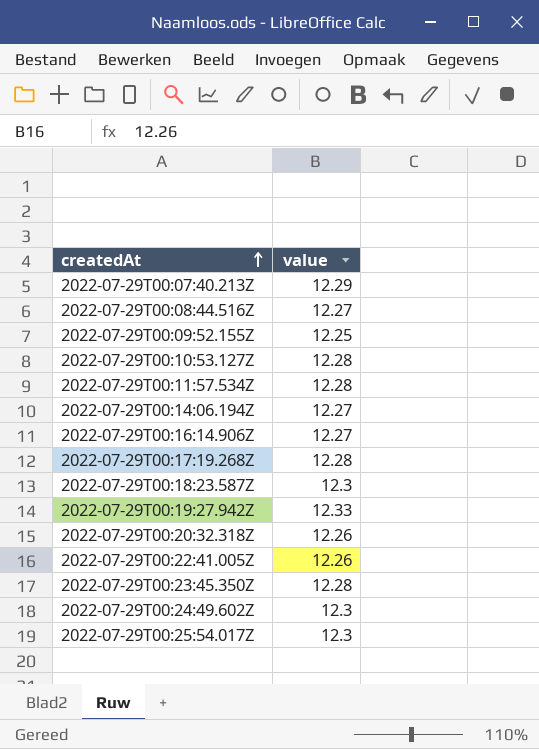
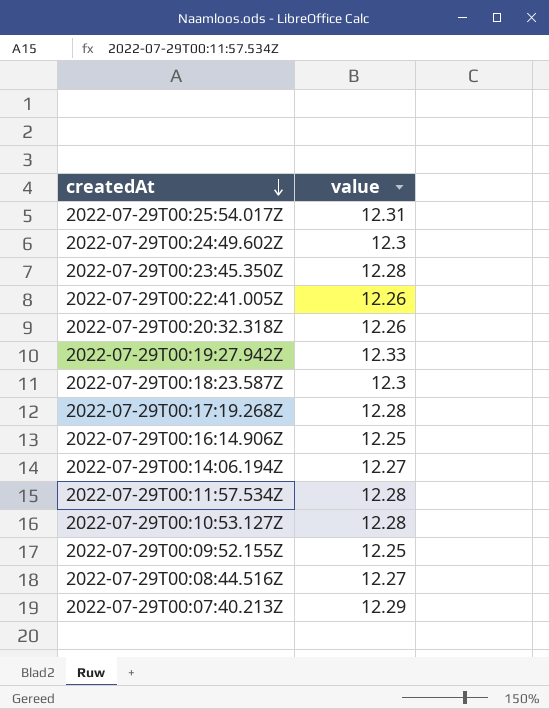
row order: createdAt ascending -> createdAt descending
2022-07-29T00:25:54.017Z | value: 12.3 -> 12.31
2022-07-29T00:16:14.906Z | value: 12.27 -> 12.25

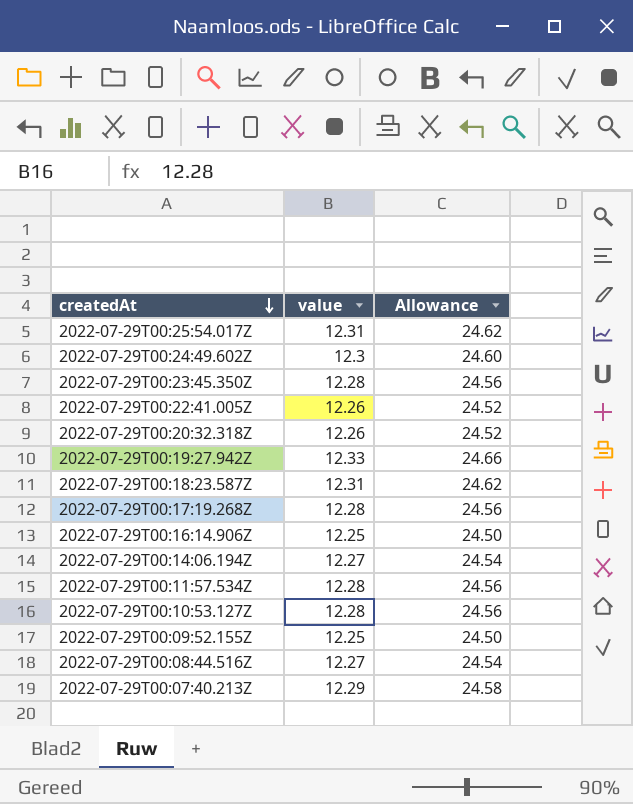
column Allowance | formula: none -> [value] * 2
2022-07-29T00:18:23.587Z | value: 12.3 -> 12.31

